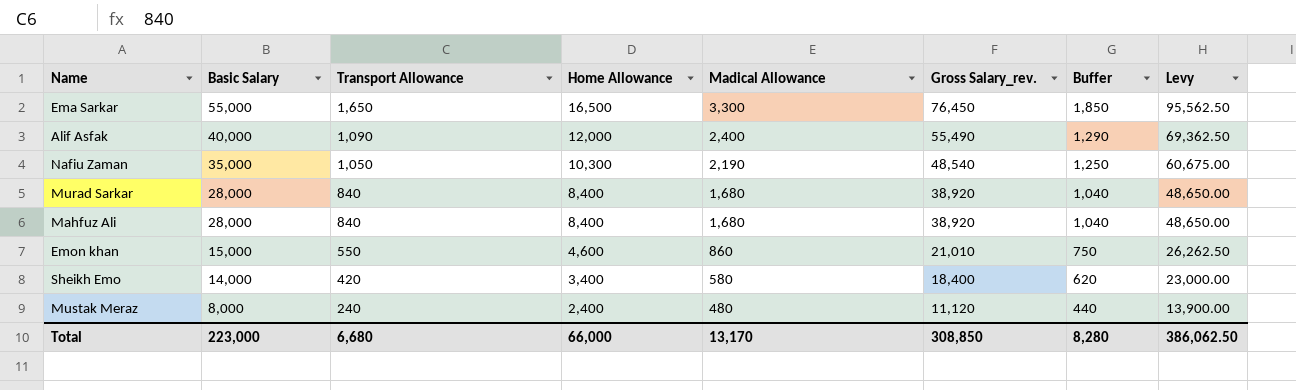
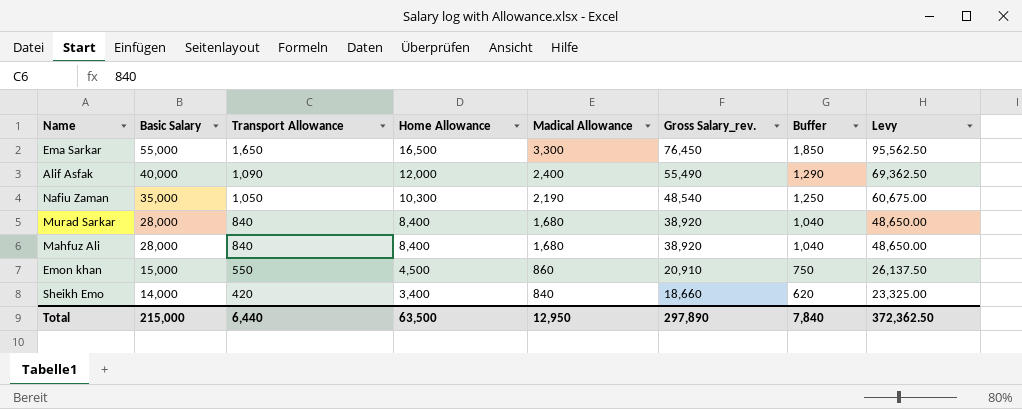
row Mustak Meraz: 8,000 | 240 | 2,400 | 480 | 11,120 | 440 | 13,900.00 -> none
Emon khan | Home Allowance: 4,600 -> 4,500
Emon khan | Gross Salary_rev.: 21,010 -> 20,910
Emon khan | Levy: 26,262.50 -> 26,137.50
Sheikh Emo | Madical Allowance: 580 -> 840
Sheikh Emo | Gross Salary_rev.: 18,400 -> 18,660
Sheikh Emo | Levy: 23,000.00 -> 23,325.00
Total | Basic Salary: 223,000 -> 215,000
Total | Transport Allowance: 6,680 -> 6,440
Total | Home Allowance: 66,000 -> 63,500
Total | Madical Allowance: 13,170 -> 12,950
Total | Gross Salary_rev.: 308,850 -> 297,890
Total | Buffer: 8,280 -> 7,840
Total | Levy: 386,062.50 -> 372,362.50

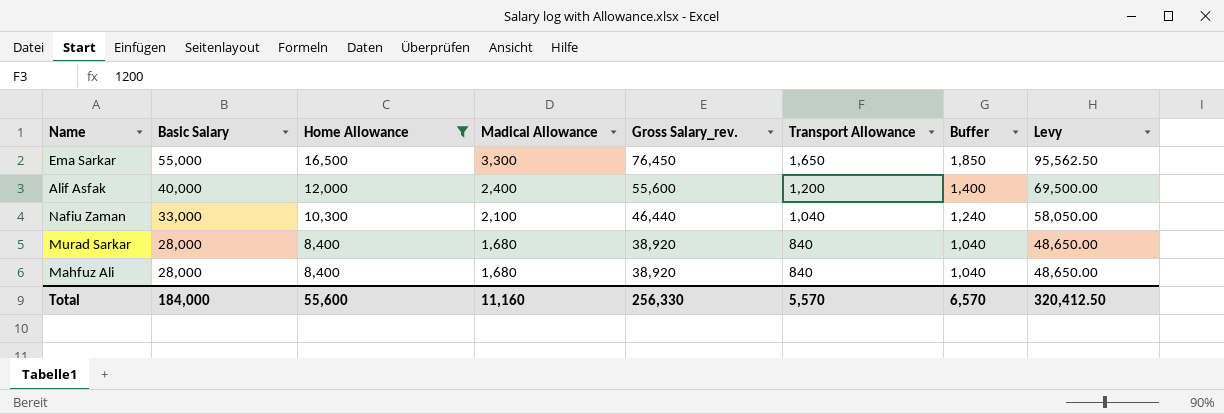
filter: none -> Home Allowance >= 8,400
column Transport Allowance | position: 3 -> 6
Alif Asfak | Gross Salary_rev.: 55,490 -> 55,600
Alif Asfak | Transport Allowance: 1,090 -> 1,200
Alif Asfak | Buffer: 1,290 -> 1,400
Alif Asfak | Levy: 69,362.50 -> 69,500.00
Nafiu Zaman | Basic Salary: 35,000 -> 33,000
Nafiu Zaman | Madical Allowance: 2,190 -> 2,100
Nafiu Zaman | Gross Salary_rev.: 48,540 -> 46,440
Nafiu Zaman | Transport Allowance: 1,050 -> 1,040
Nafiu Zaman | Buffer: 1,250 -> 1,240
Nafiu Zaman | Levy: 60,675.00 -> 58,050.00
Total | Basic Salary: 215,000 -> 184,000
Total | Home Allowance: 63,500 -> 55,600
Total | Madical Allowance: 12,950 -> 11,160
Total | Gross Salary_rev.: 297,890 -> 256,330
Total | Transport Allowance: 6,440 -> 5,570
Total | Buffer: 7,840 -> 6,570
Total | Levy: 372,362.50 -> 320,412.50

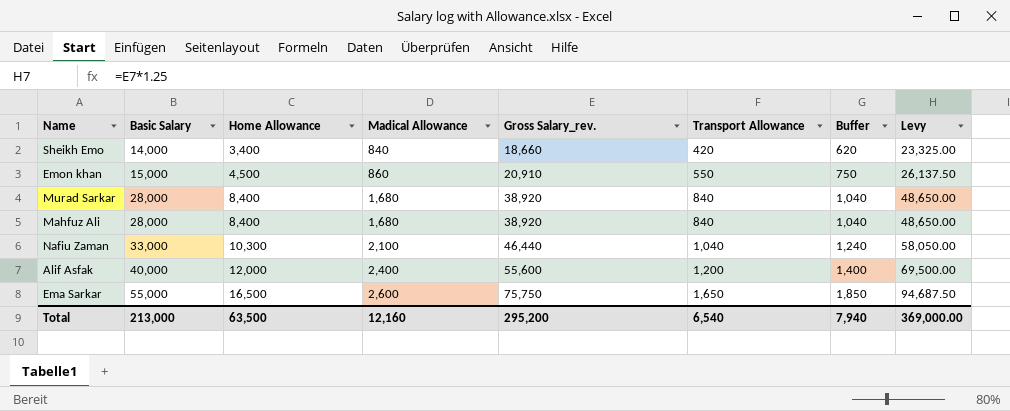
filter: Home Allowance >= 8,400 -> none
row order: Basic Salary descending -> Basic Salary ascending
Ema Sarkar | Madical Allowance: 3,300 -> 2,600
Ema Sarkar | Gross Salary_rev.: 76,450 -> 75,750
Ema Sarkar | Levy: 95,562.50 -> 94,687.50
Total | Basic Salary: 184,000 -> 213,000
Total | Home Allowance: 55,600 -> 63,500
Total | Madical Allowance: 11,160 -> 12,160
Total | Gross Salary_rev.: 256,330 -> 295,200
Total | Transport Allowance: 5,570 -> 6,540
Total | Buffer: 6,570 -> 7,940
Total | Levy: 320,412.50 -> 369,000.00

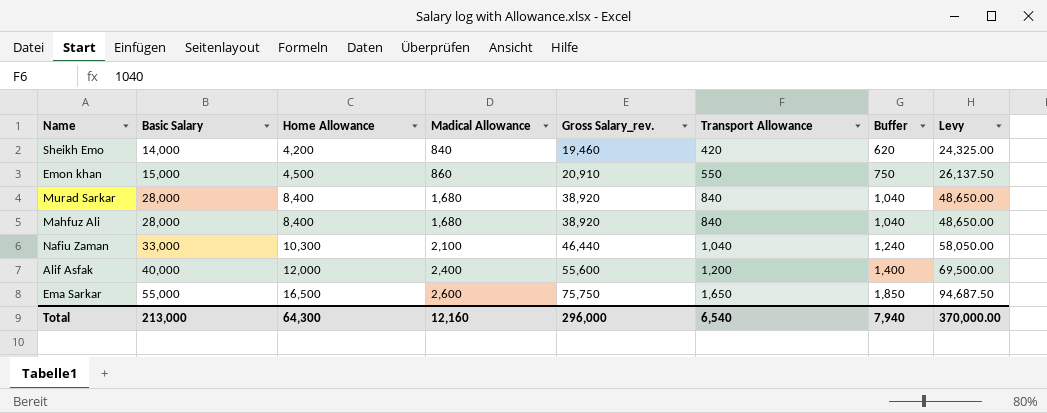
Sheikh Emo | Home Allowance: 3,400 -> 4,200
Sheikh Emo | Gross Salary_rev.: 18,660 -> 19,460
Sheikh Emo | Levy: 23,325.00 -> 24,325.00
Total | Home Allowance: 63,500 -> 64,300
Total | Gross Salary_rev.: 295,200 -> 296,000
Total | Levy: 369,000.00 -> 370,000.00

